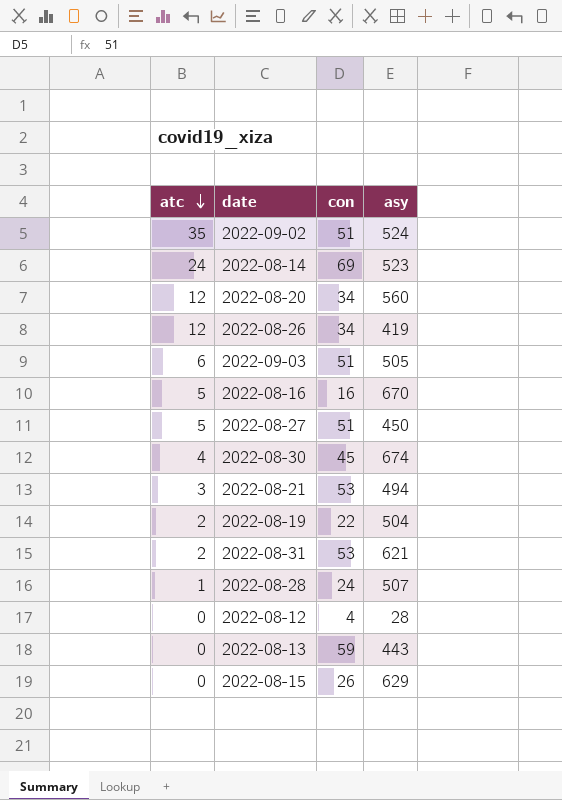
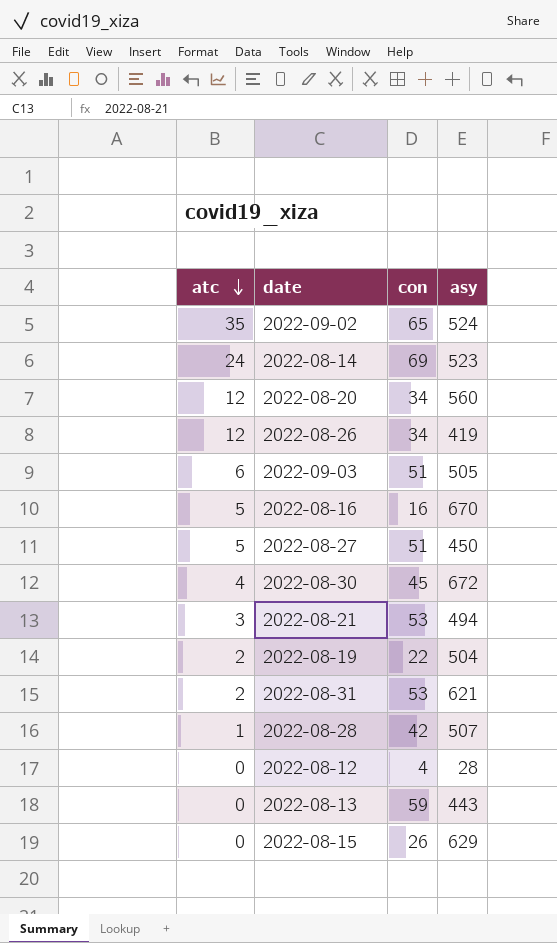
2022-09-02 | con: 51 -> 65
2022-08-30 | asy: 674 -> 672
2022-08-28 | con: 24 -> 42

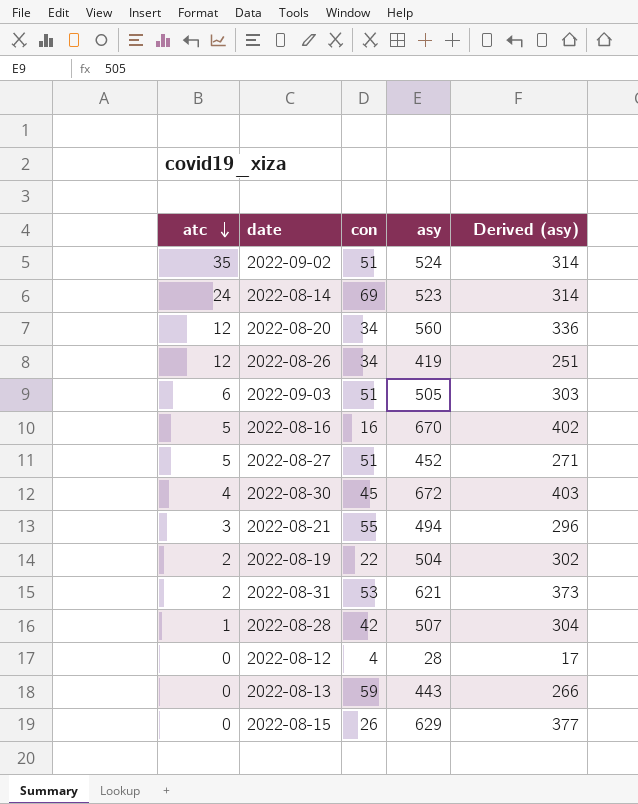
column Derived (asy) | formula: none -> [asy] * 0.6
2022-09-02 | con: 65 -> 51
2022-08-27 | asy: 450 -> 452
2022-08-21 | con: 53 -> 55

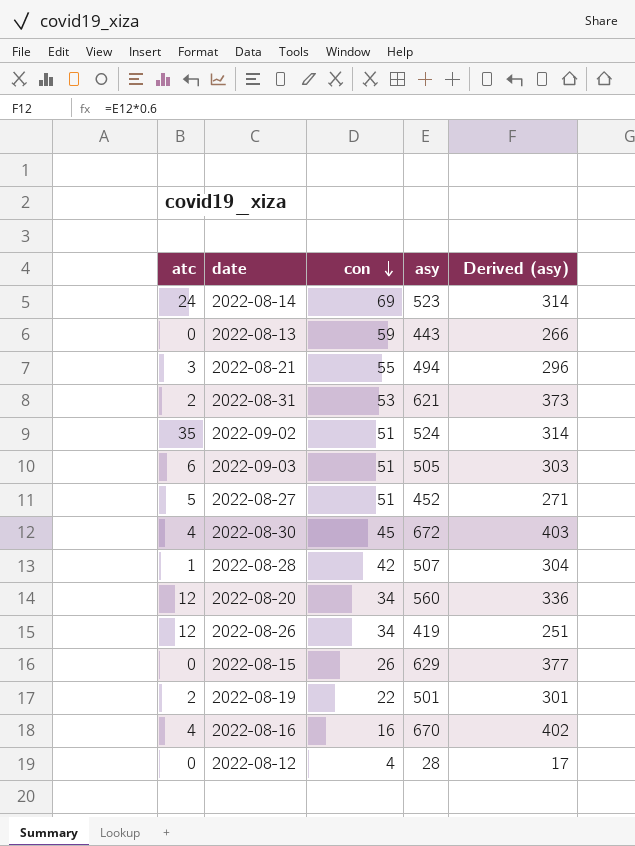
row order: atc descending -> con descending
2022-08-19 | asy: 504 -> 501
2022-08-19 | Derived (asy): 302 -> 301
2022-08-16 | atc: 5 -> 4

